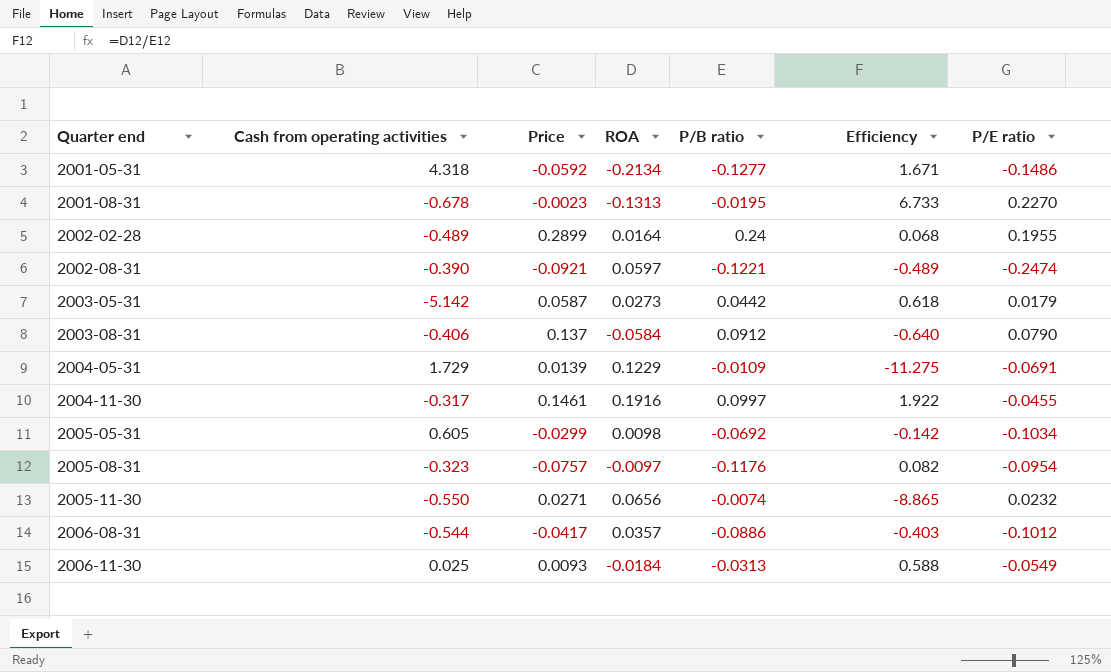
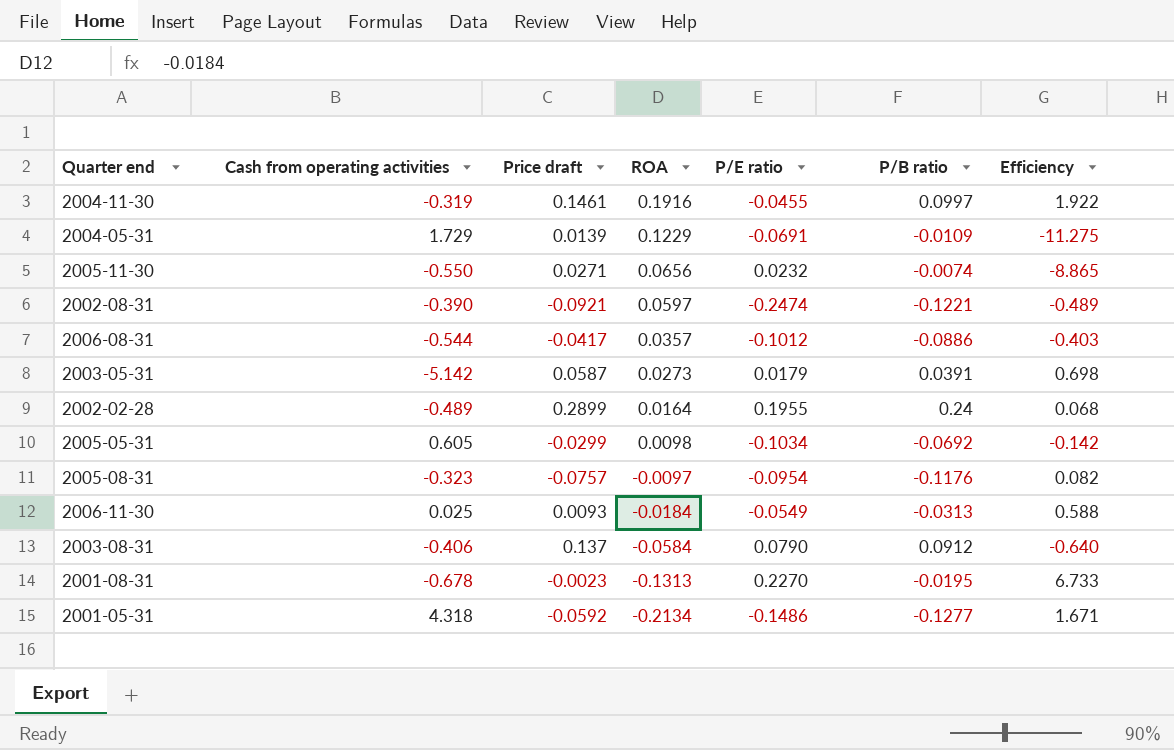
row order: Quarter end ascending -> ROA descending
column name: Price -> Price draft
column P/E ratio | position: 7 -> 5
2004-11-30 | Cash from operating activities: -0.317 -> -0.319
2003-05-31 | P/B ratio: 0.0442 -> 0.0391
2003-05-31 | Efficiency: 0.618 -> 0.698

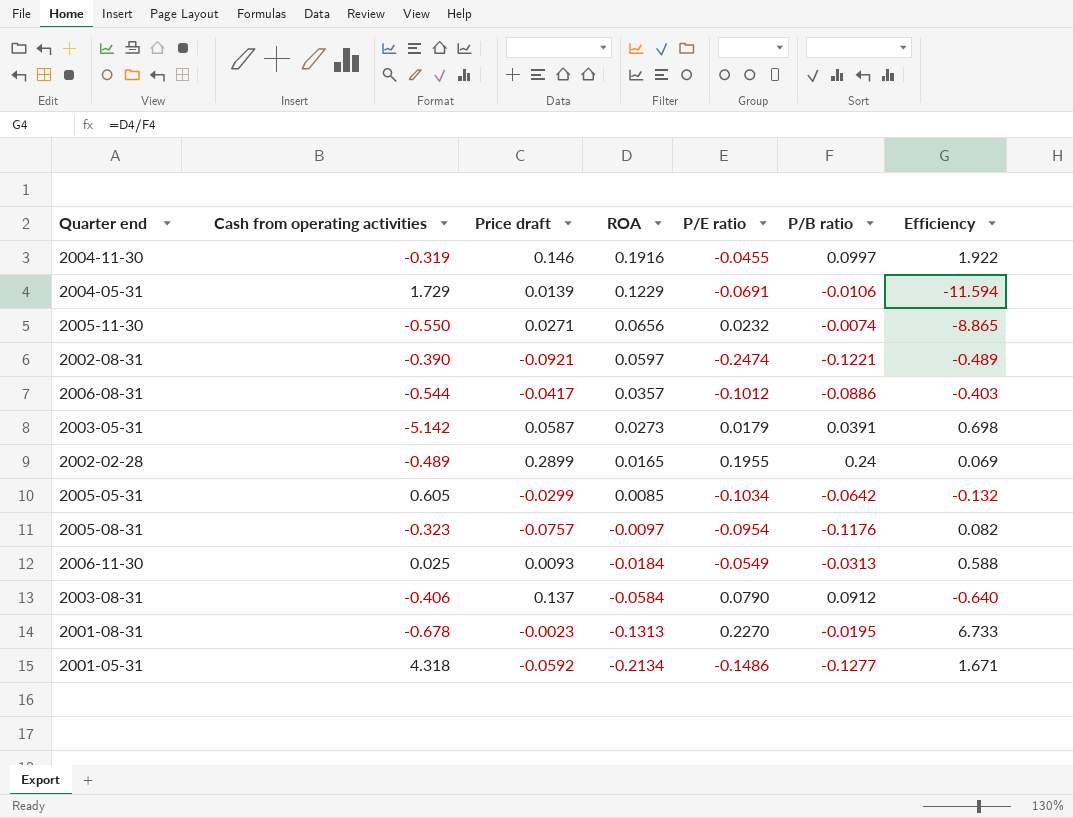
2004-11-30 | Price draft: 0.1461 -> 0.146
2004-05-31 | P/B ratio: -0.0109 -> -0.0106
2004-05-31 | Efficiency: -11.275 -> -11.594
2002-02-28 | ROA: 0.0164 -> 0.0165
2002-02-28 | Efficiency: 0.068 -> 0.069
2005-05-31 | ROA: 0.0098 -> 0.0085
2005-05-31 | P/B ratio: -0.0692 -> -0.0642
2005-05-31 | Efficiency: -0.142 -> -0.132

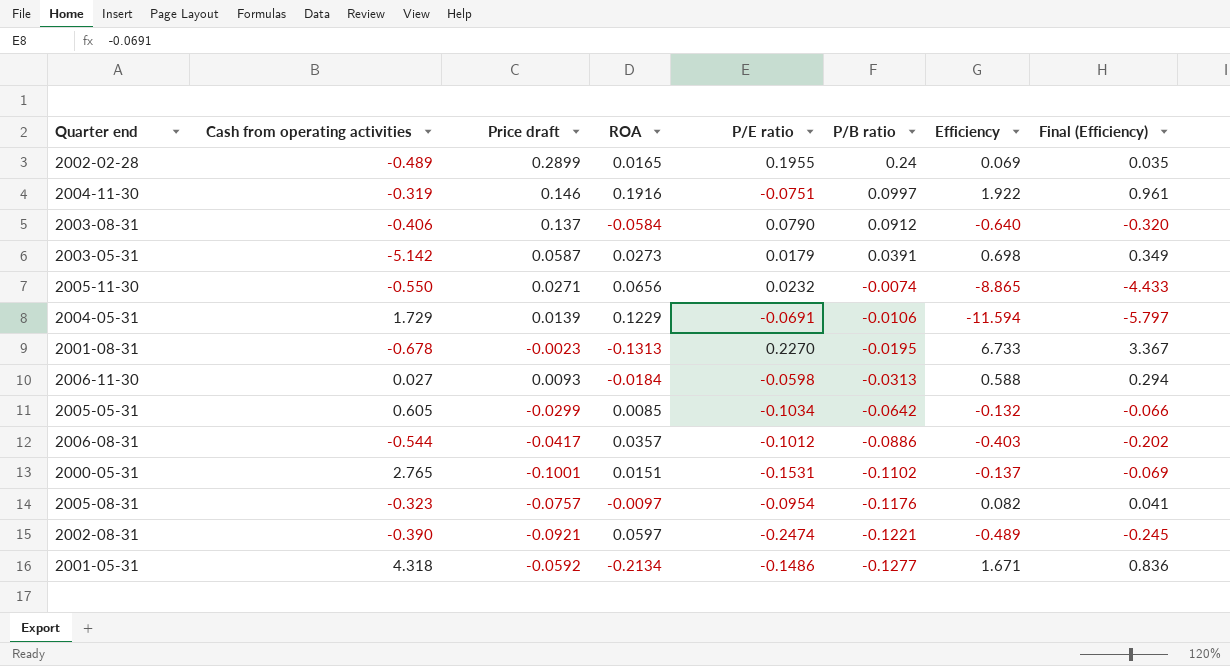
row order: ROA descending -> P/B ratio descending
column Final (Efficiency) | formula: none -> [Efficiency] * 0.5
2004-11-30 | P/E ratio: -0.0455 -> -0.0751
2006-11-30 | Cash from operating activities: 0.025 -> 0.027
2006-11-30 | P/E ratio: -0.0549 -> -0.0598
row 2000-05-31: none -> 2.765 | -0.1001 | 0.0151 | -0.1531 | -0.1102 | -0.137 | -0.069

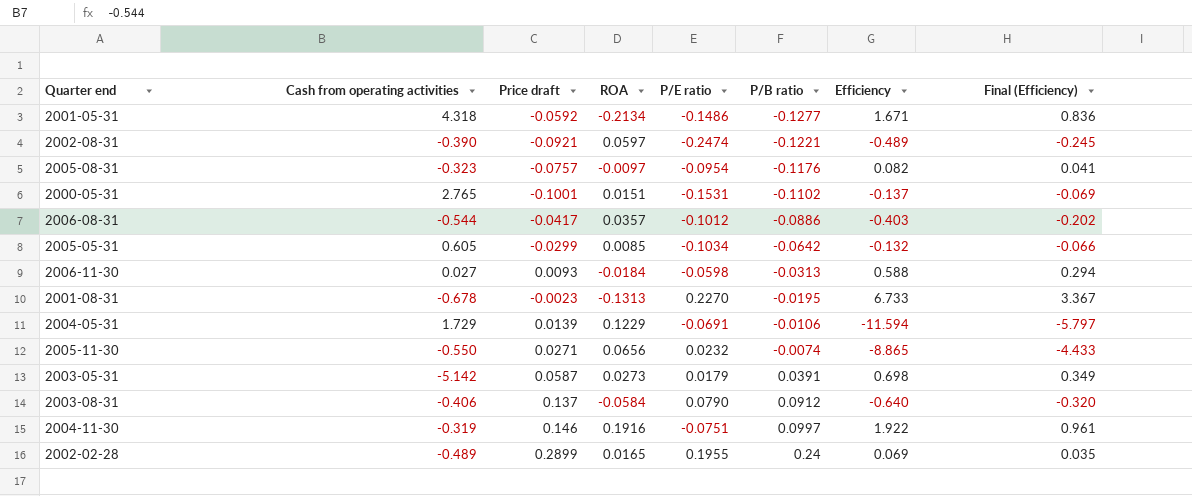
row order: P/B ratio descending -> P/B ratio ascending

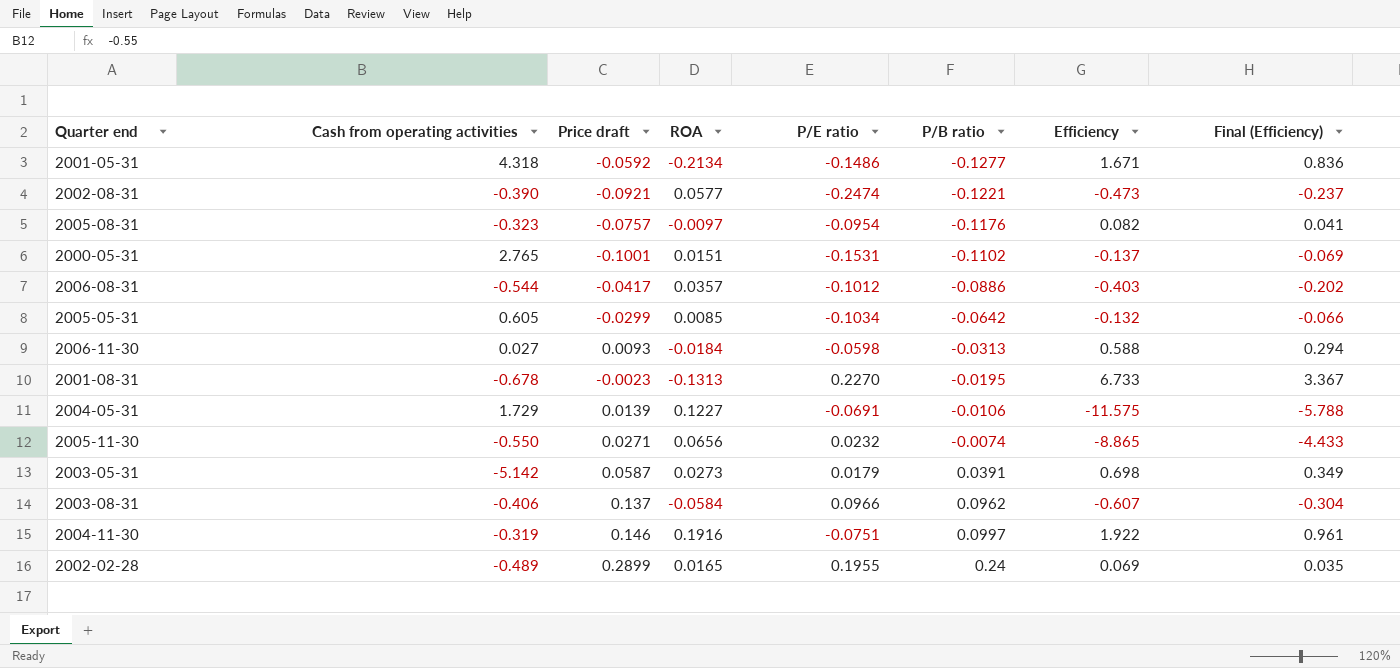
2002-08-31 | ROA: 0.0597 -> 0.0577
2002-08-31 | Efficiency: -0.489 -> -0.473
2002-08-31 | Final (Efficiency): -0.245 -> -0.237
2004-05-31 | ROA: 0.1229 -> 0.1227
2004-05-31 | Efficiency: -11.594 -> -11.575
2004-05-31 | Final (Efficiency): -5.797 -> -5.788
2003-08-31 | P/E ratio: 0.0790 -> 0.0966
2003-08-31 | P/B ratio: 0.0912 -> 0.0962
2003-08-31 | Efficiency: -0.640 -> -0.607
2003-08-31 | Final (Efficiency): -0.320 -> -0.304

